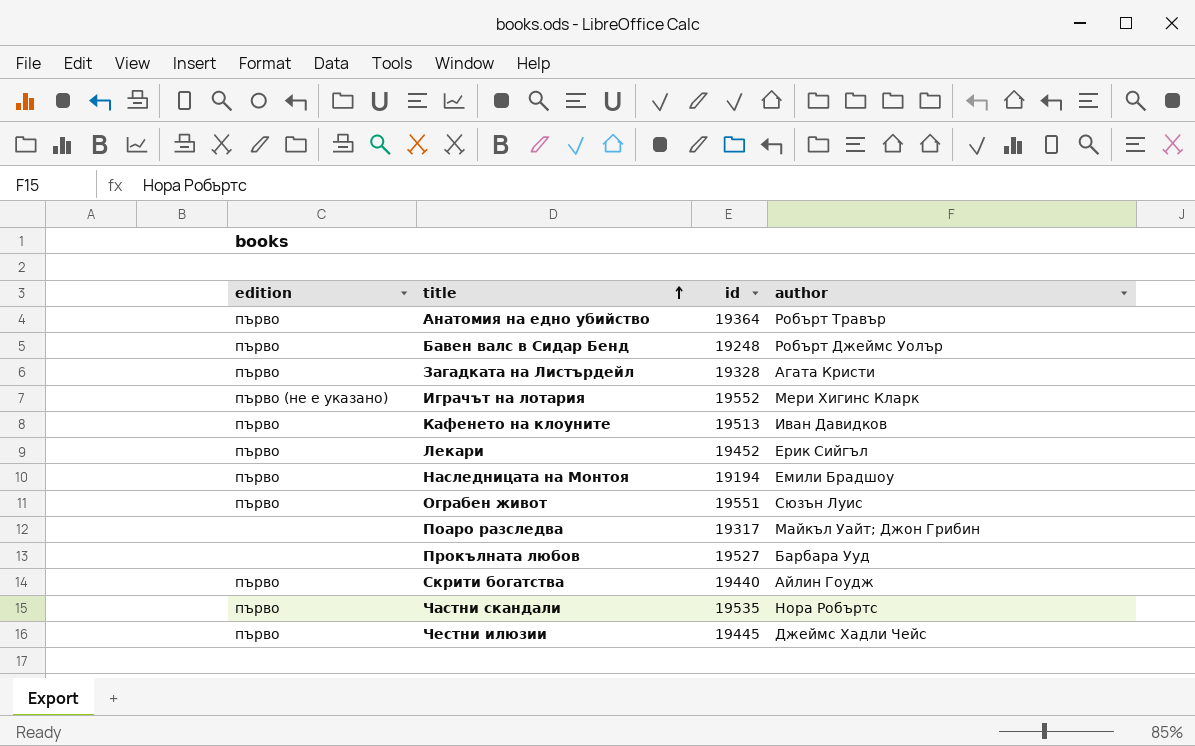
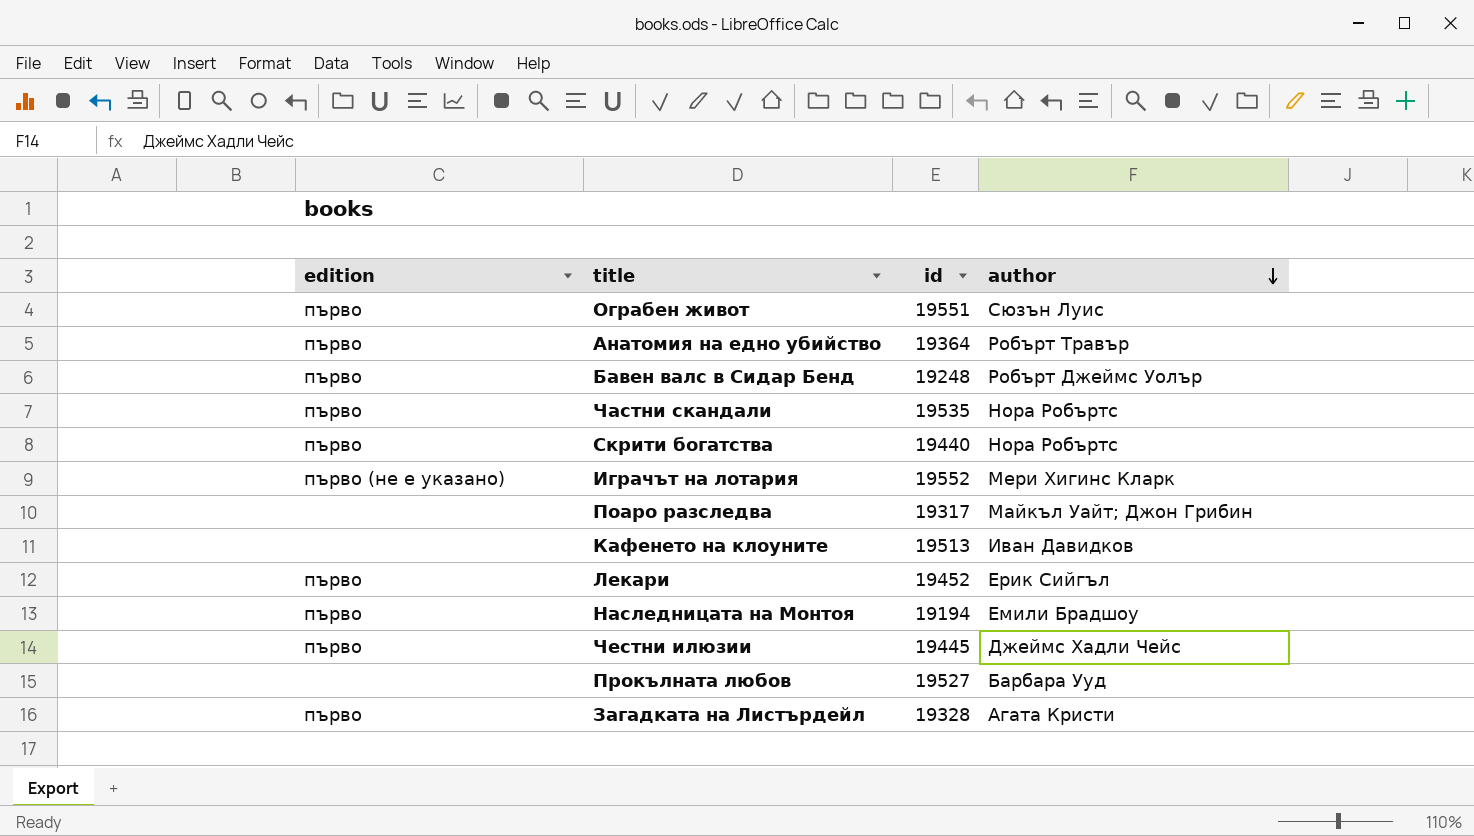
row order: title ascending -> author descending
Скрити богатства | author: Айлин Гоудж -> Нора Робъртс
Кафенето на клоуните | edition: първо -> none

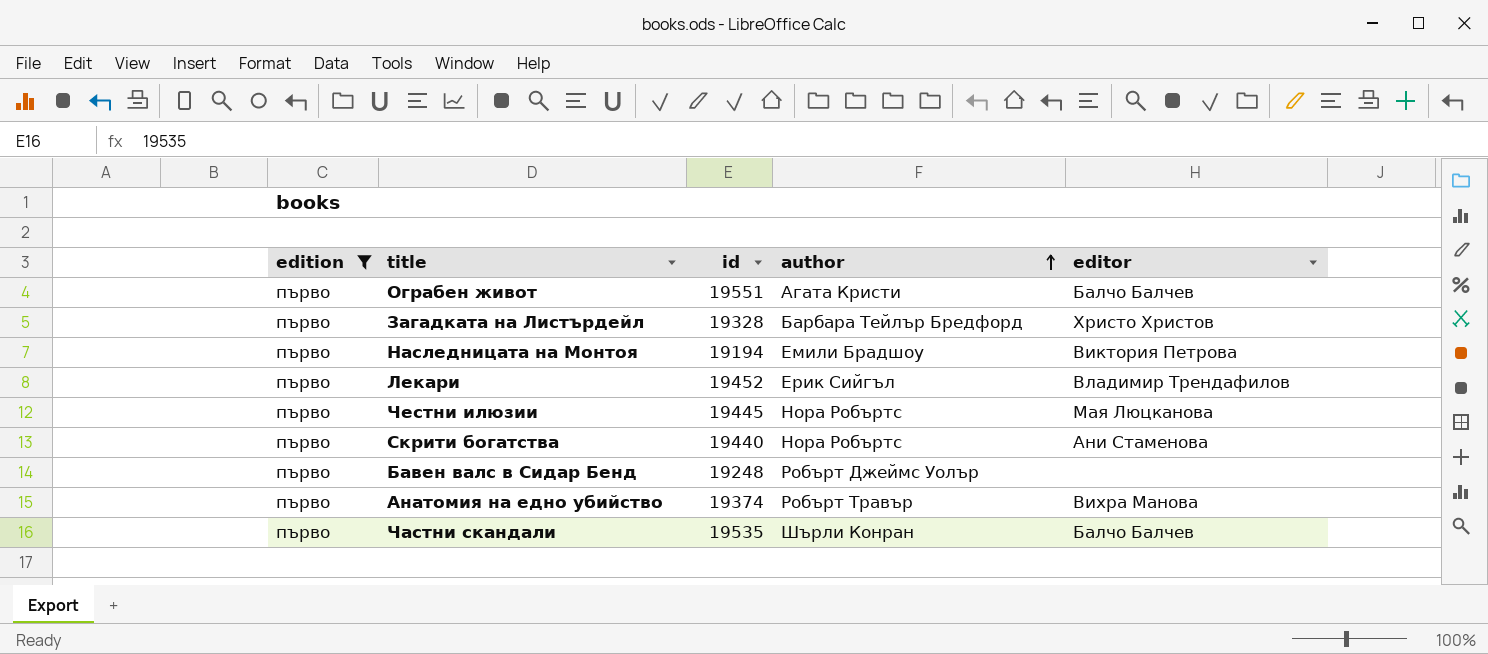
filter: none -> edition = първо
row order: author descending -> author ascending
column editor | position: none -> 5
Ограбен живот | author: Сюзън Луис -> Агата Кристи
Загадката на Листърдейл | author: Агата Кристи -> Барбара Тейлър Бредфорд
Честни илюзии | author: Джеймс Хадли Чейс -> Нора Робъртс
Анатомия на едно убийство | id: 19364 -> 19374
Частни скандали | author: Нора Робъртс -> Шърли Конран

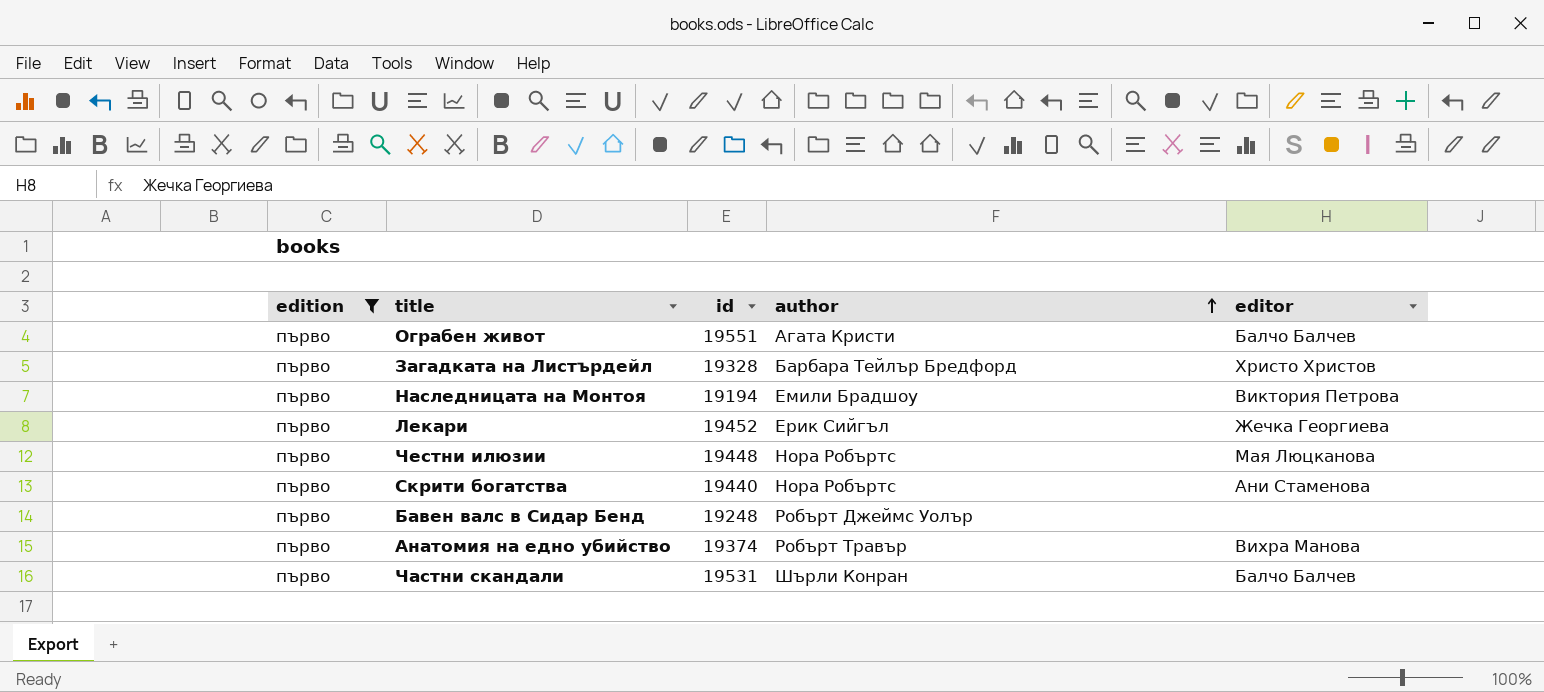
Лекари | editor: Владимир Трендафилов -> Жечка Георгиева
Честни илюзии | id: 19445 -> 19448
Частни скандали | id: 19535 -> 19531

